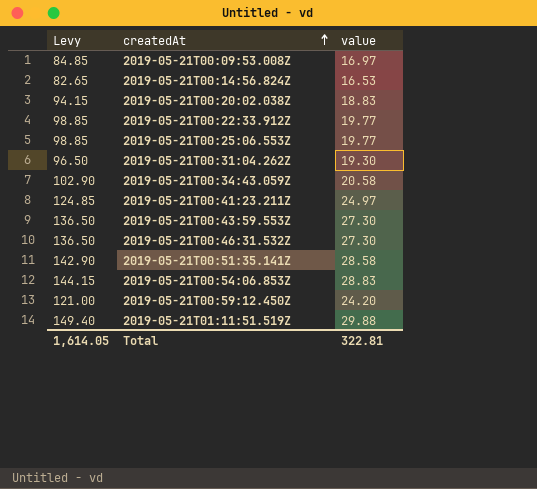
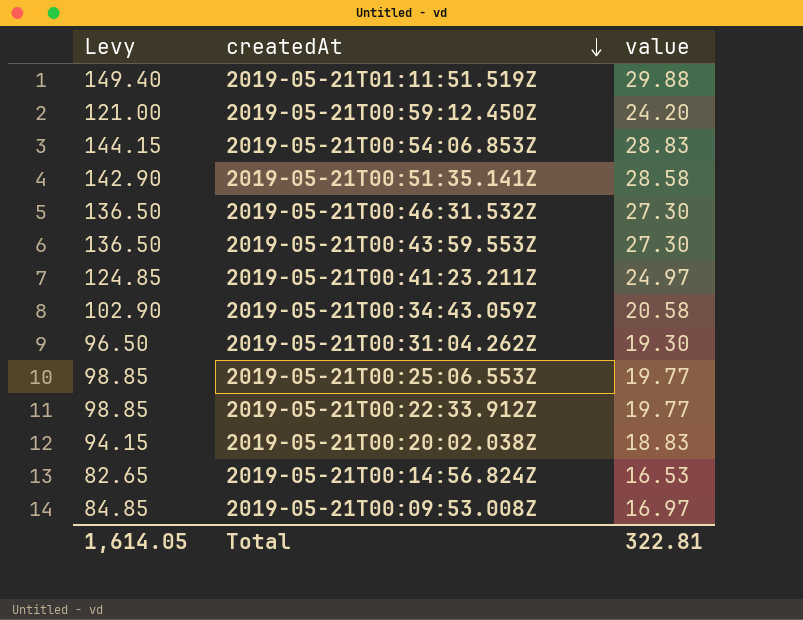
row order: createdAt ascending -> createdAt descending

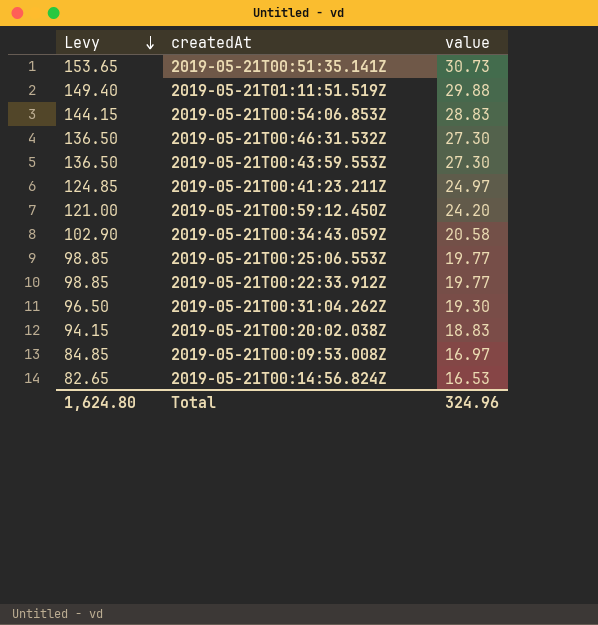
row order: createdAt descending -> Levy descending
2019-05-21T00:51:35.141Z | Levy: 142.90 -> 153.65
2019-05-21T00:51:35.141Z | value: 28.58 -> 30.73
Total | Levy: 1,614.05 -> 1,624.80
Total | value: 322.81 -> 324.96

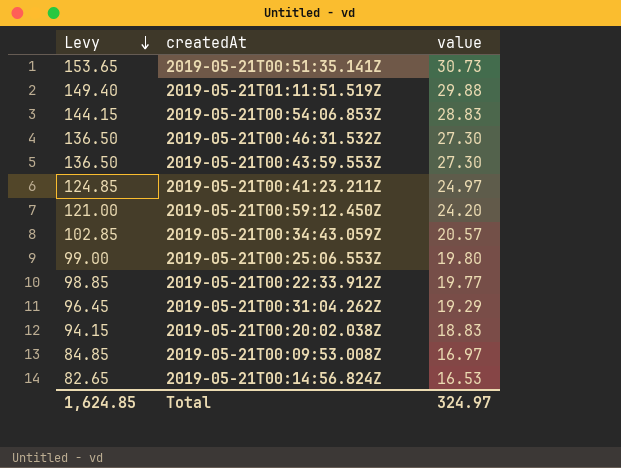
2019-05-21T00:34:43.059Z | Levy: 102.90 -> 102.85
2019-05-21T00:34:43.059Z | value: 20.58 -> 20.57
2019-05-21T00:25:06.553Z | Levy: 98.85 -> 99.00
2019-05-21T00:25:06.553Z | value: 19.77 -> 19.80
2019-05-21T00:31:04.262Z | Levy: 96.50 -> 96.45
2019-05-21T00:31:04.262Z | value: 19.30 -> 19.29
Total | Levy: 1,624.80 -> 1,624.85
Total | value: 324.96 -> 324.97

